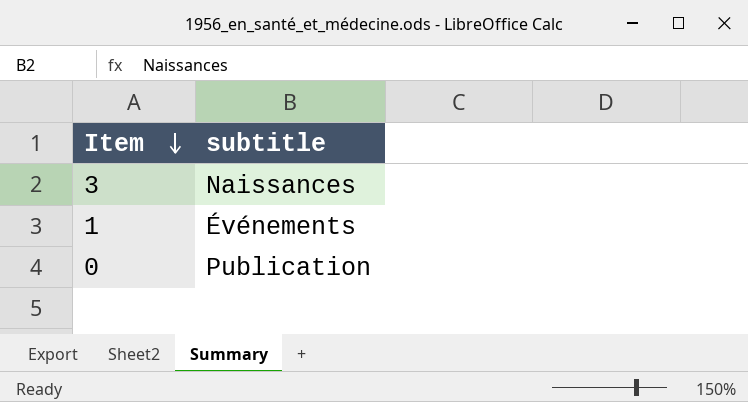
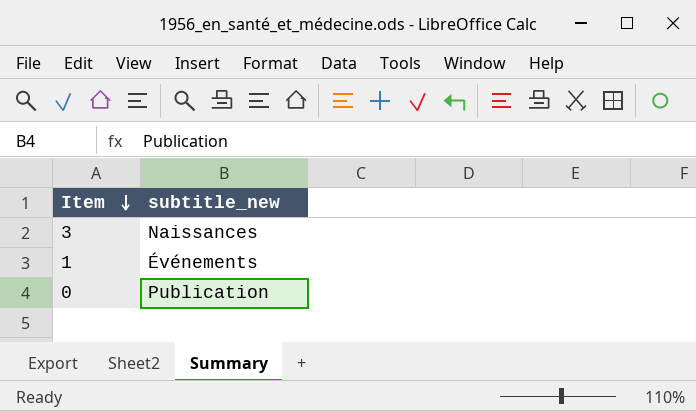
column name: subtitle -> subtitle_new

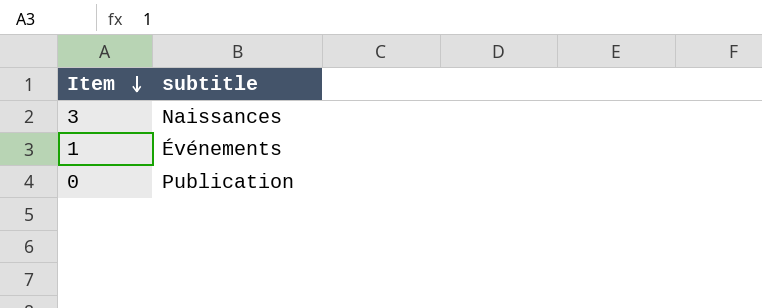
column name: subtitle_new -> subtitle

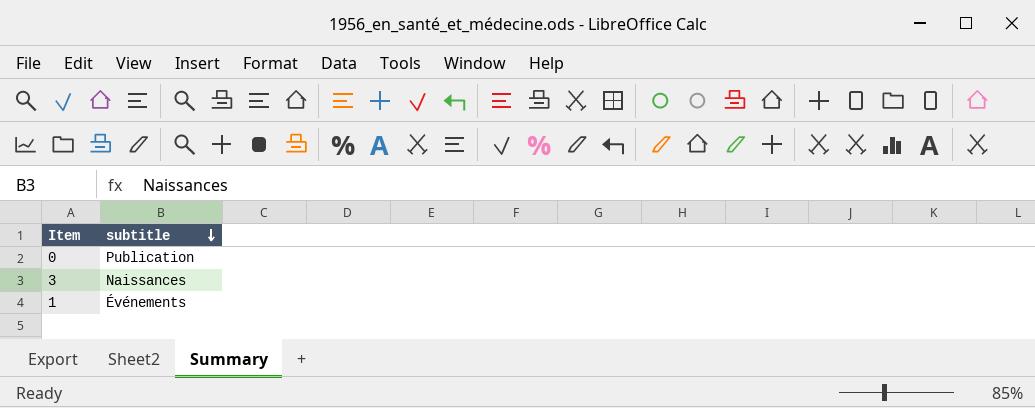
row order: Item descending -> subtitle descending

